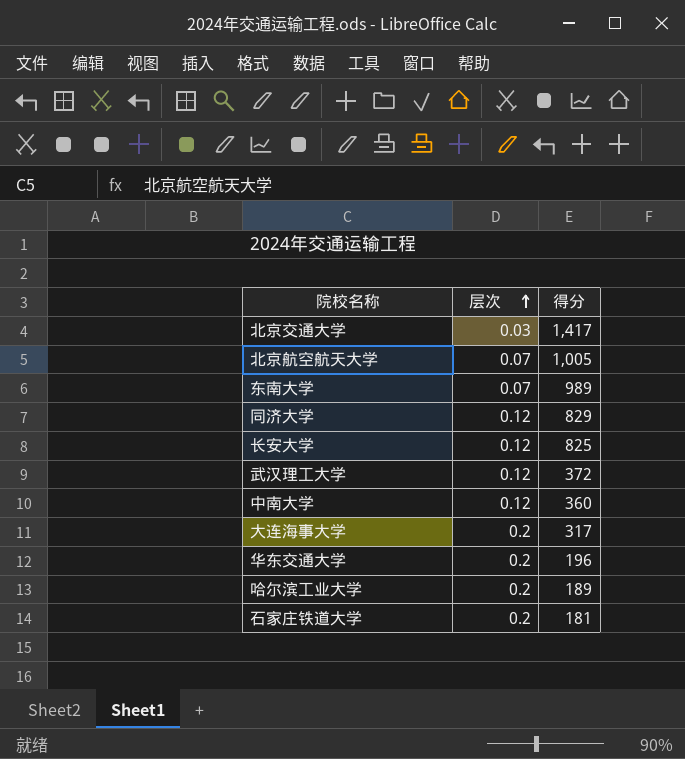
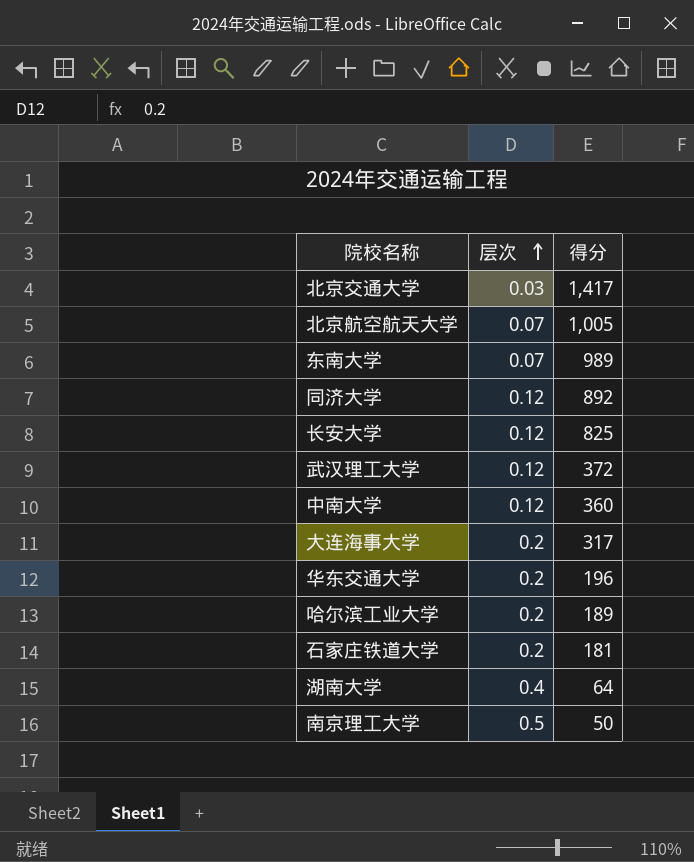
同济大学 | 得分: 829 -> 892
row 湖南大学: none -> 0.4 | 64
row 南京理工大学: none -> 0.5 | 50

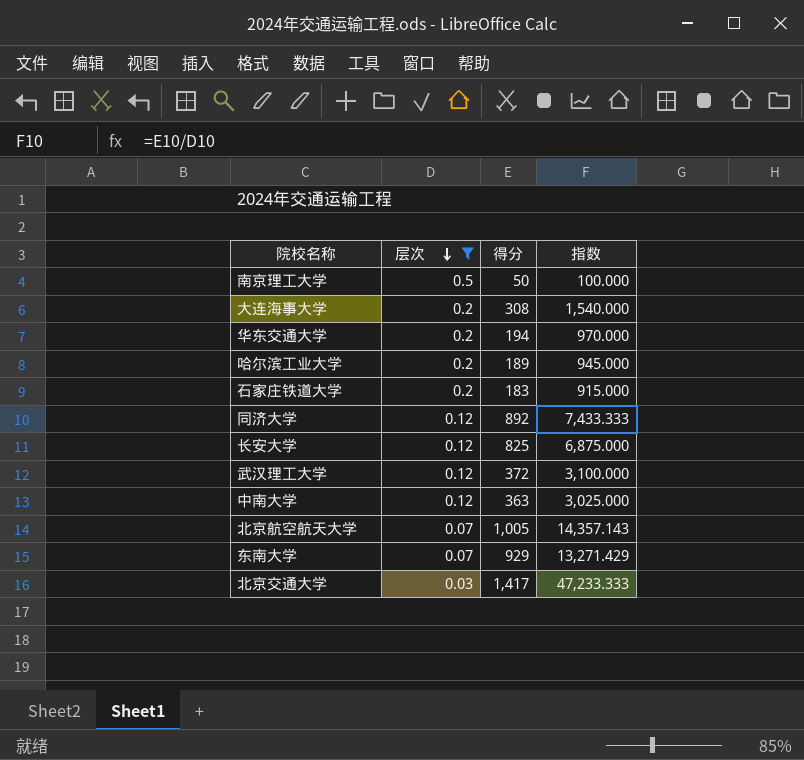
filter: none -> 层次 != 0.4
row order: 层次 ascending -> 层次 descending
column 指数 | formula: none -> [得分] / [层次]
大连海事大学 | 得分: 317 -> 308
华东交通大学 | 得分: 196 -> 194
石家庄铁道大学 | 得分: 181 -> 183
中南大学 | 得分: 360 -> 363
东南大学 | 得分: 989 -> 929

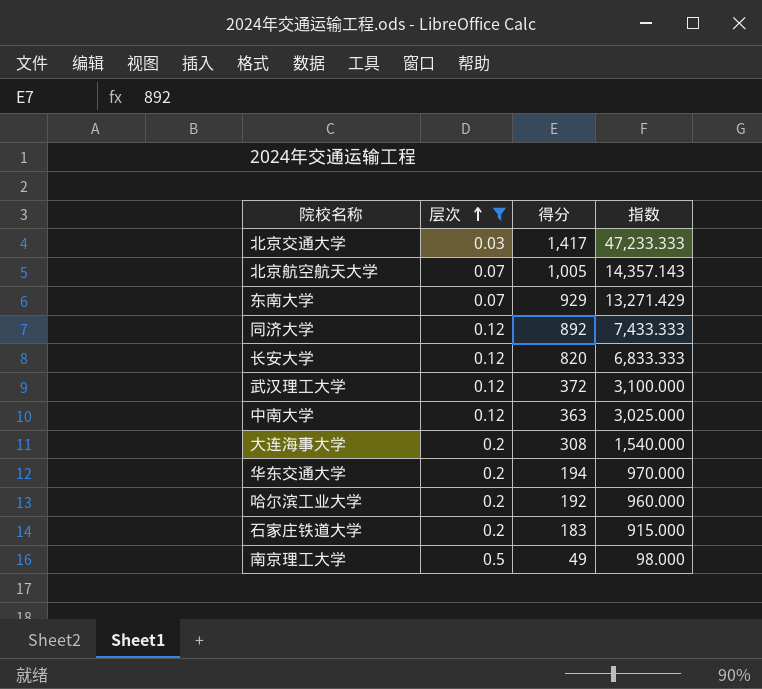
row order: 层次 descending -> 层次 ascending
长安大学 | 得分: 825 -> 820
长安大学 | 指数: 6,875.000 -> 6,833.333
哈尔滨工业大学 | 得分: 189 -> 192
哈尔滨工业大学 | 指数: 945.000 -> 960.000
南京理工大学 | 得分: 50 -> 49
南京理工大学 | 指数: 100.000 -> 98.000

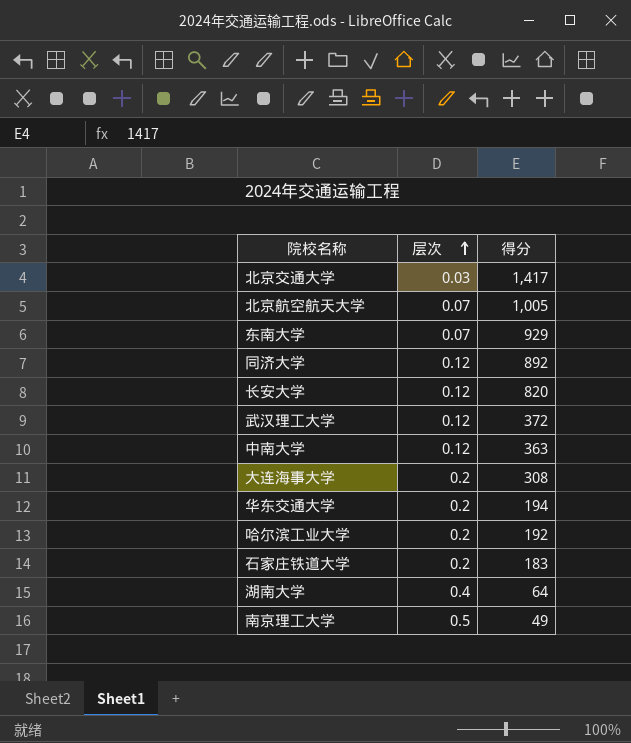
filter: 层次 != 0.4 -> none
column 指数 | formula: [得分] / [层次] -> none

